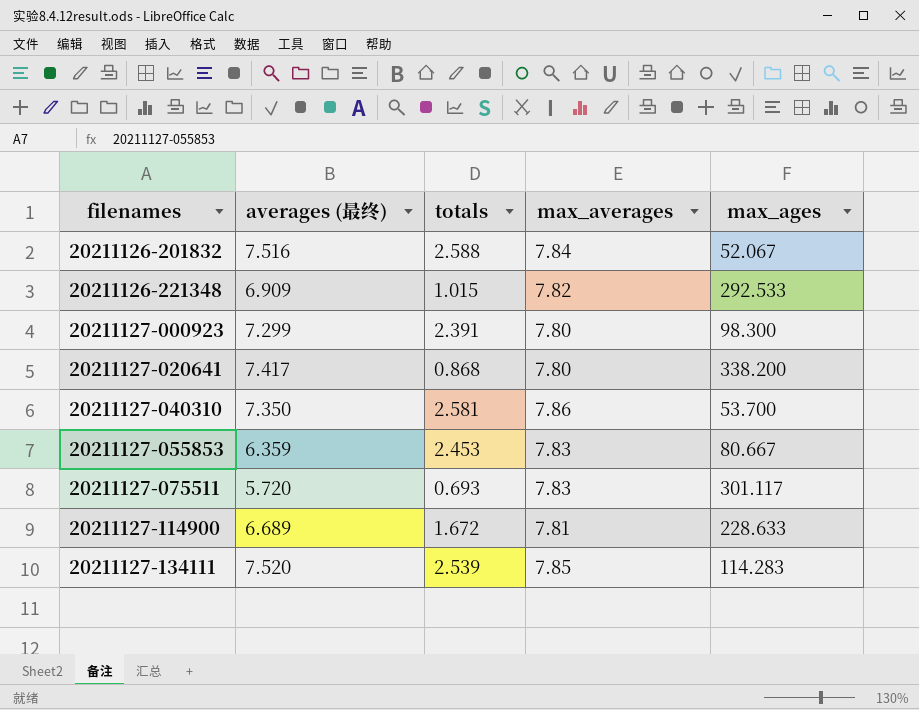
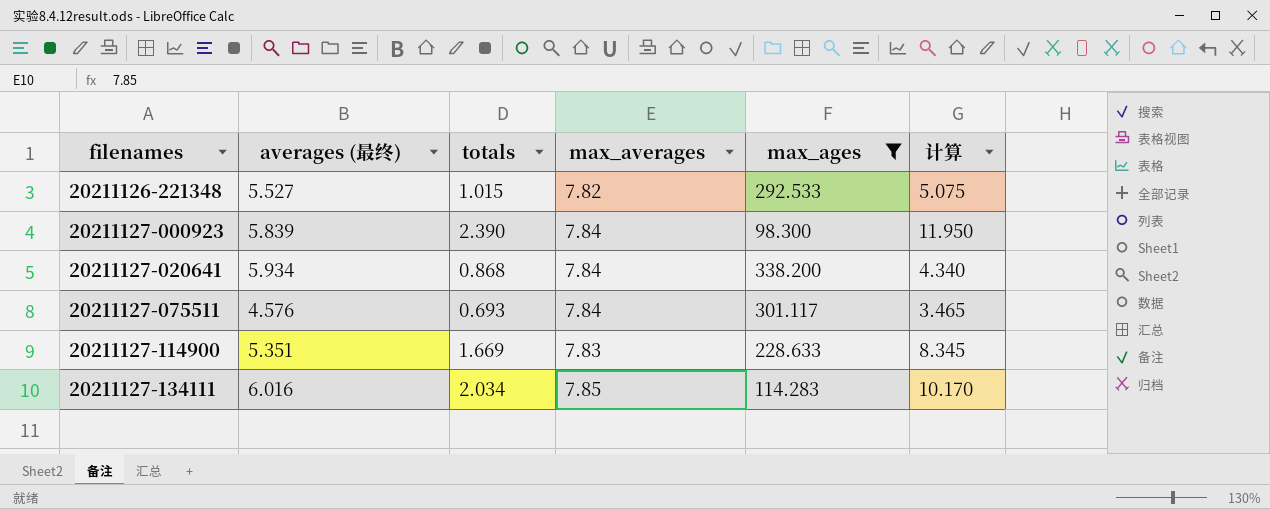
filter: none -> max_ages >= 98.300
column 计算 | formula: none -> [totals] * 5
20211126-221348 | averages (最终): 6.909 -> 5.527
20211127-000923 | averages (最终): 7.299 -> 5.839
20211127-000923 | totals: 2.391 -> 2.390
20211127-000923 | max_averages: 7.80 -> 7.84
20211127-020641 | averages (最终): 7.417 -> 5.934
20211127-020641 | max_averages: 7.80 -> 7.84
20211127-075511 | averages (最终): 5.720 -> 4.576
20211127-075511 | max_averages: 7.83 -> 7.84
20211127-114900 | averages (最终): 6.689 -> 5.351
20211127-114900 | totals: 1.672 -> 1.669
20211127-114900 | max_averages: 7.81 -> 7.83
20211127-134111 | averages (最终): 7.520 -> 6.016
20211127-134111 | totals: 2.539 -> 2.034

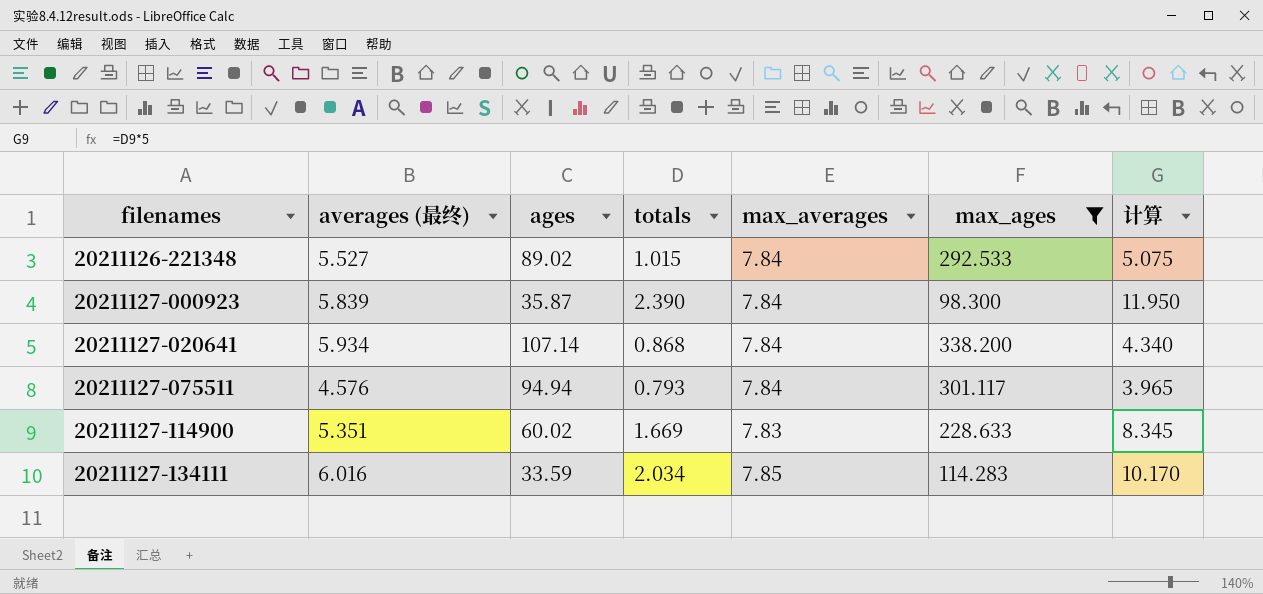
column ages | position: none -> 3
20211126-221348 | max_averages: 7.82 -> 7.84
20211127-075511 | totals: 0.693 -> 0.793
20211127-075511 | 计算: 3.465 -> 3.965

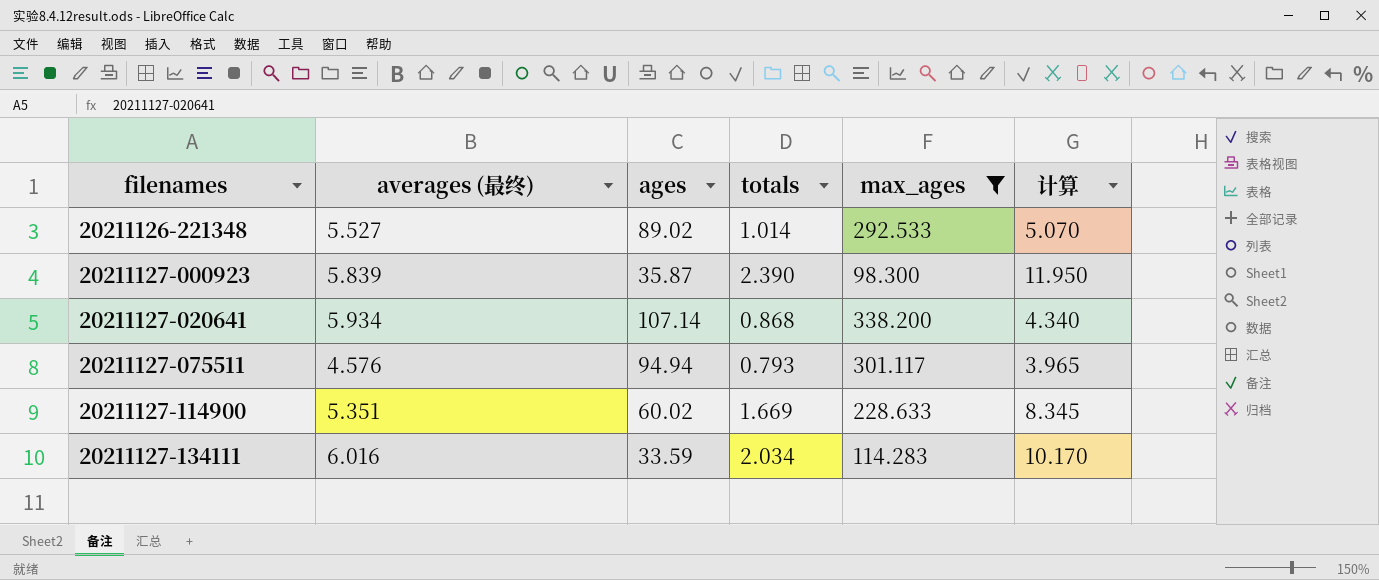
column max_averages | position: 5 -> none
20211126-221348 | totals: 1.015 -> 1.014
20211126-221348 | 计算: 5.075 -> 5.070

